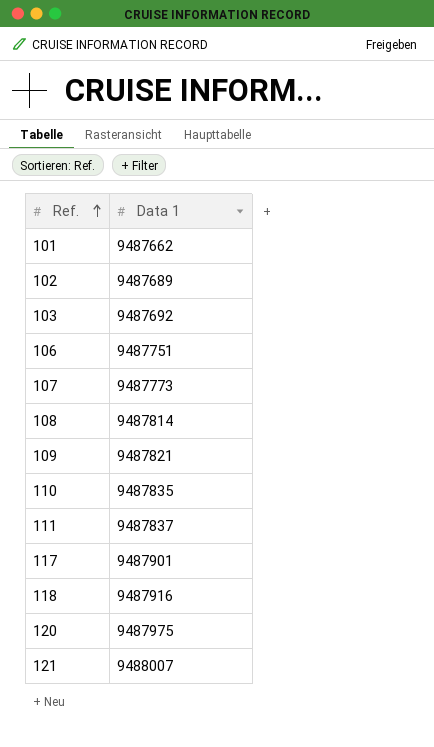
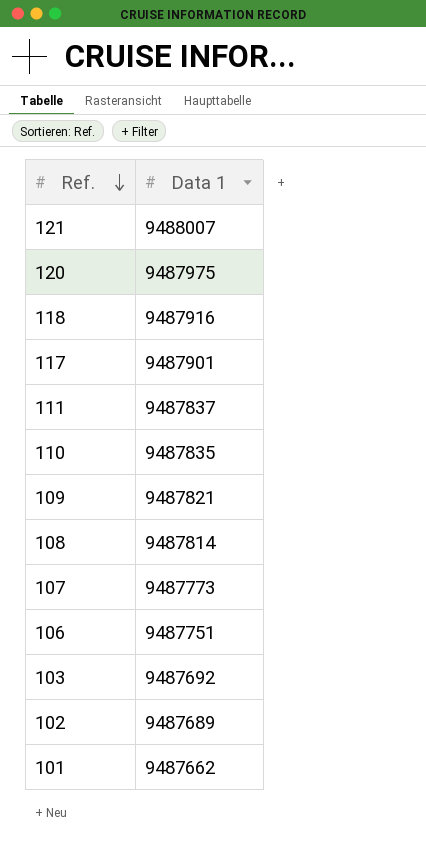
row order: Ref. ascending -> Ref. descending

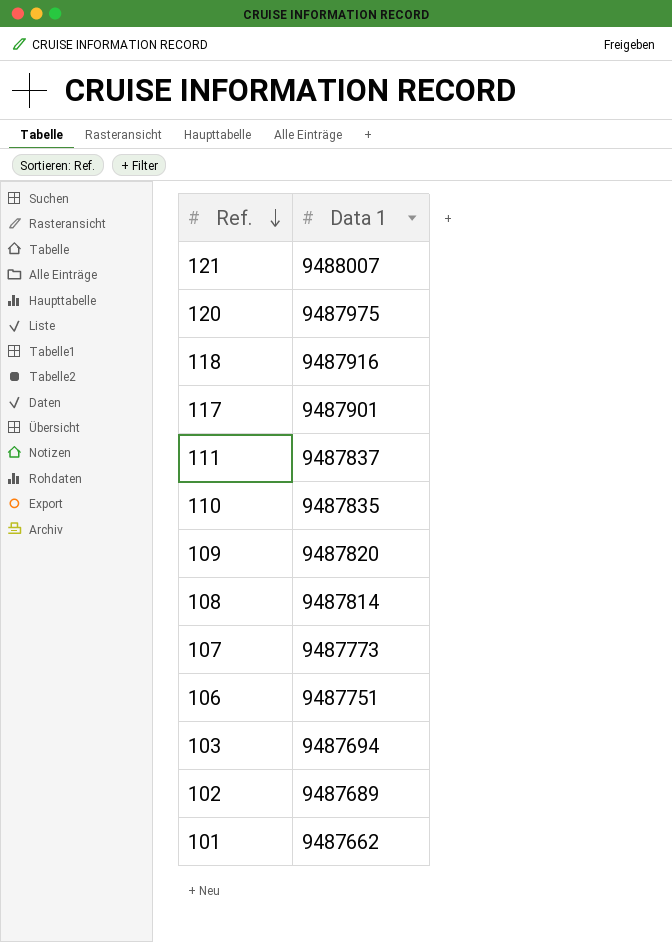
109 | Data 1: 9487821 -> 9487820
103 | Data 1: 9487692 -> 9487694

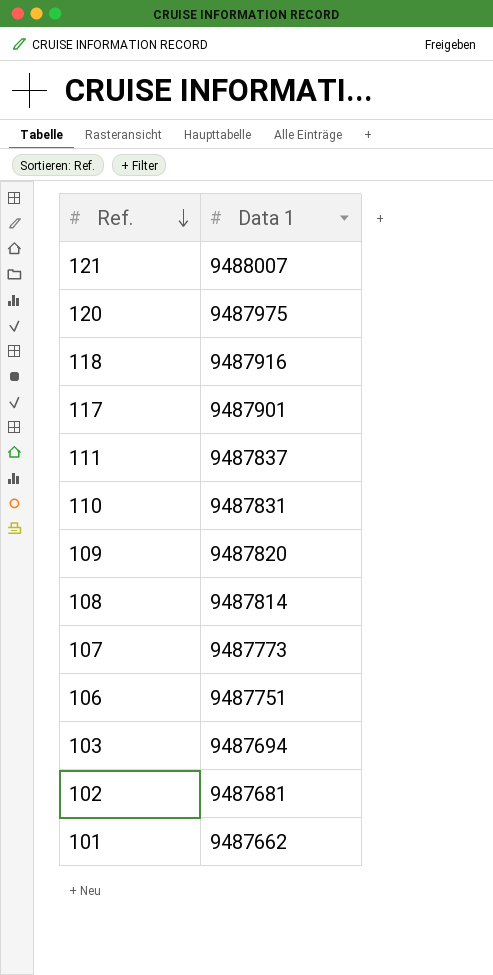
110 | Data 1: 9487835 -> 9487831
102 | Data 1: 9487689 -> 9487681

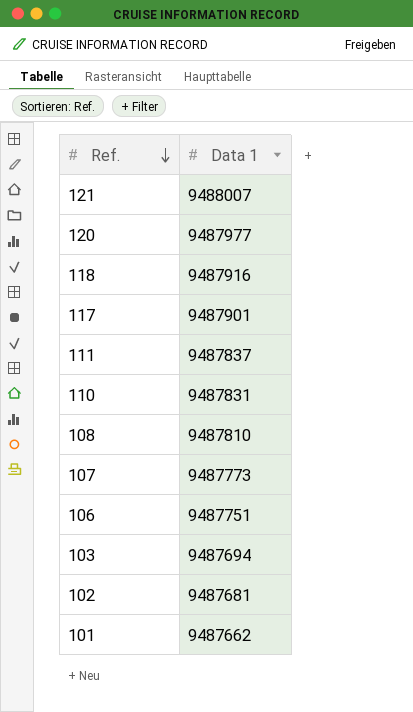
row 109: 9487820 -> none
120 | Data 1: 9487975 -> 9487977
108 | Data 1: 9487814 -> 9487810

